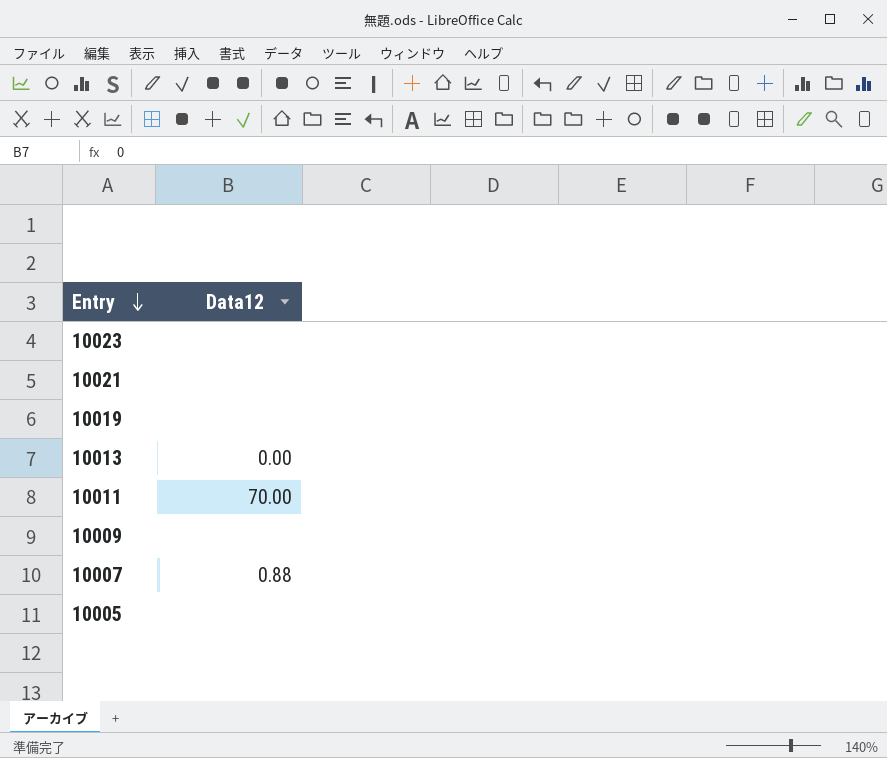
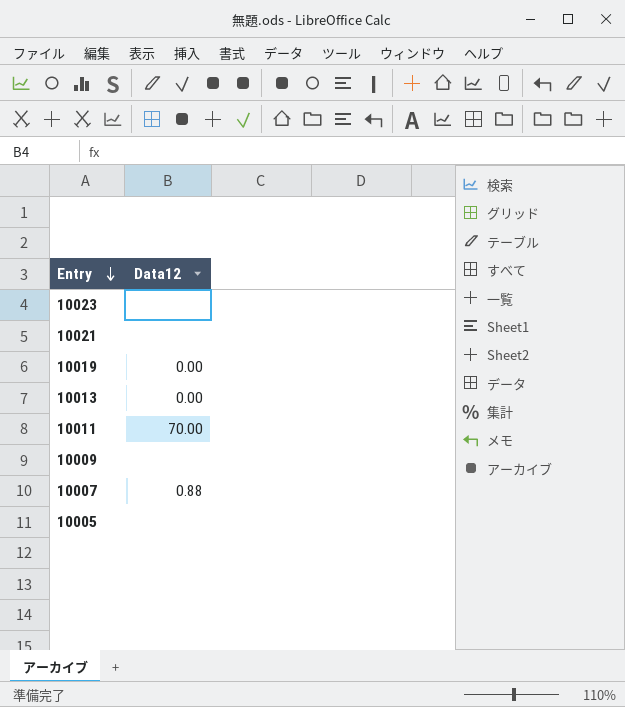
10019 | Data12: none -> 0.00

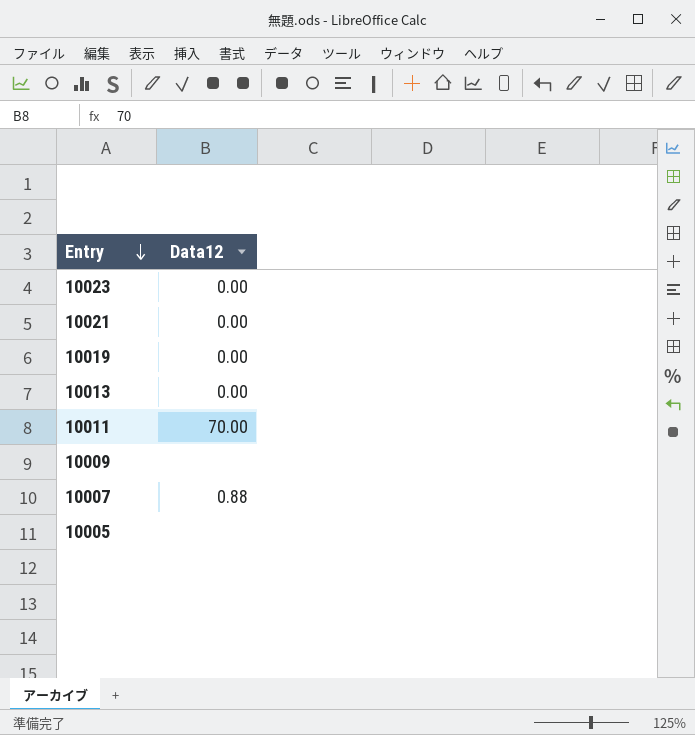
10023 | Data12: none -> 0.00
10021 | Data12: none -> 0.00

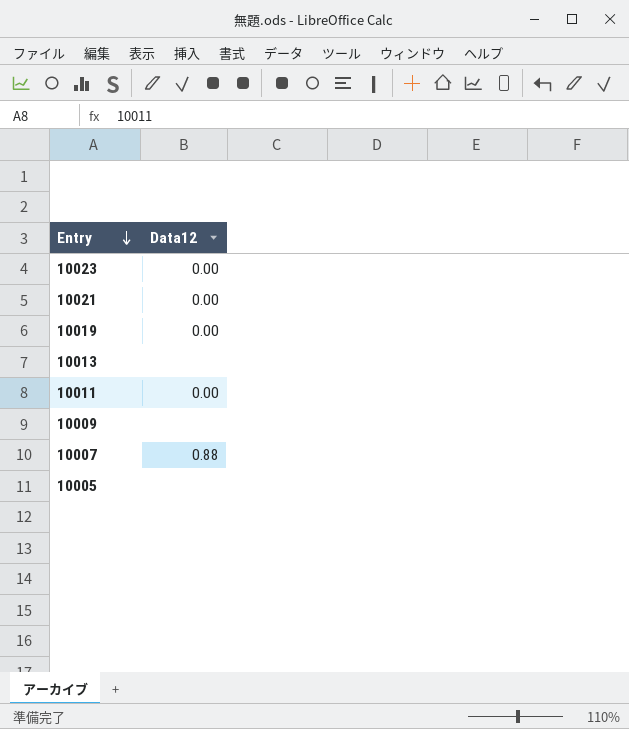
10013 | Data12: 0.00 -> none
10011 | Data12: 70.00 -> 0.00

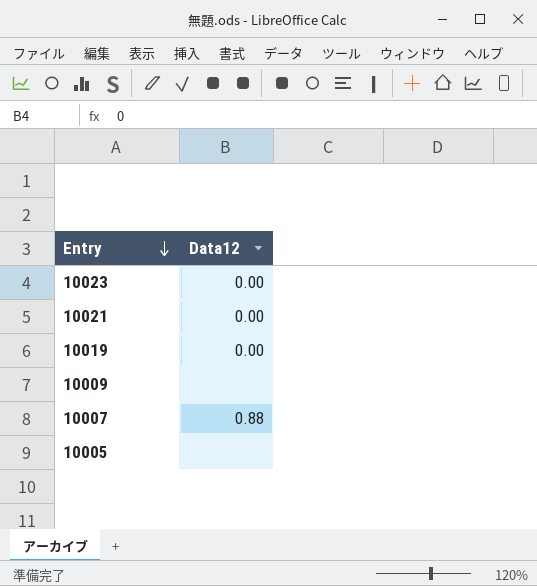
row 10013: none -> none
row 10011: 0.00 -> none

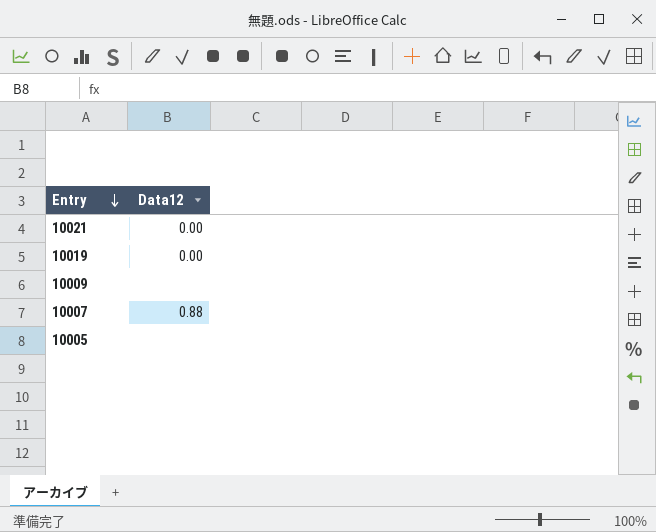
row 10023: 0.00 -> none

